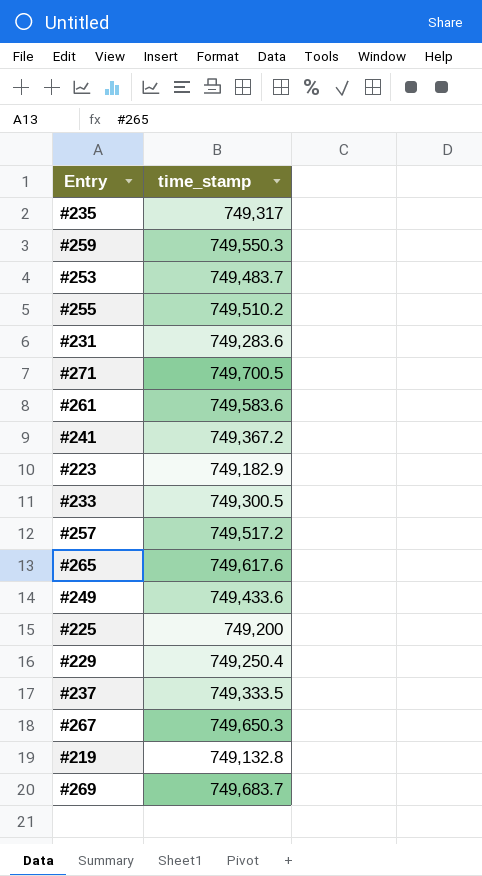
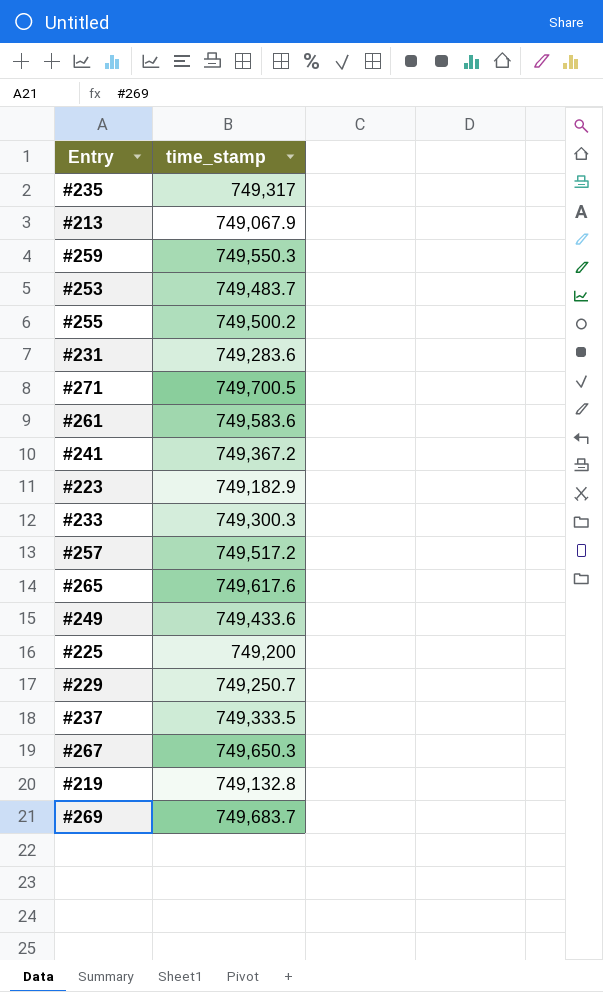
row #213: none -> 749,067.9
#255 | time_stamp: 749,510.2 -> 749,500.2
#233 | time_stamp: 749,300.5 -> 749,300.3
#229 | time_stamp: 749,250.4 -> 749,250.7

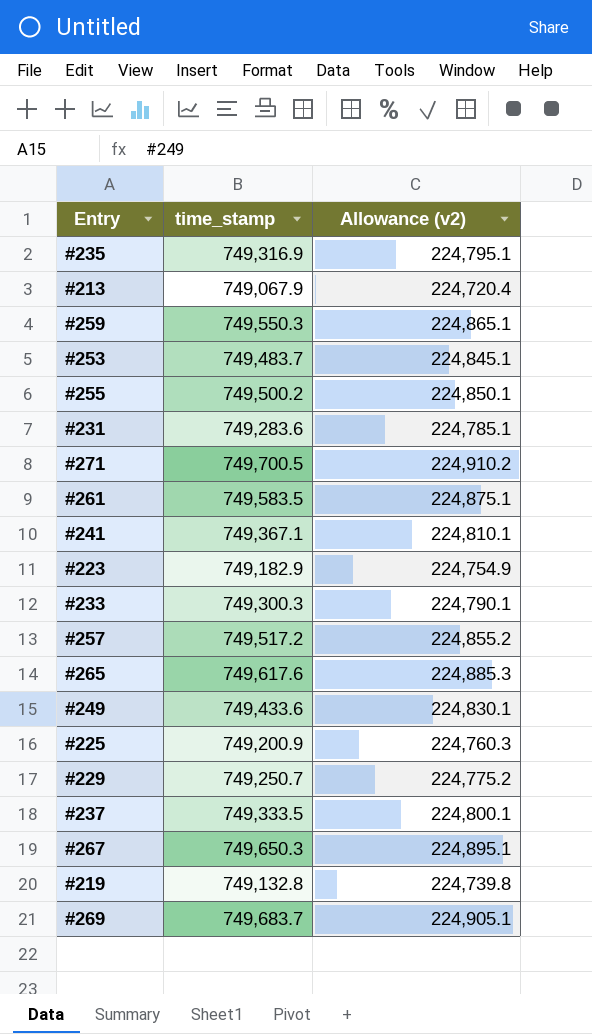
column Allowance (v2) | formula: none -> [time_stamp] * 0.3
#235 | time_stamp: 749,317 -> 749,316.9
#261 | time_stamp: 749,583.6 -> 749,583.5
#241 | time_stamp: 749,367.2 -> 749,367.1
#225 | time_stamp: 749,200 -> 749,200.9

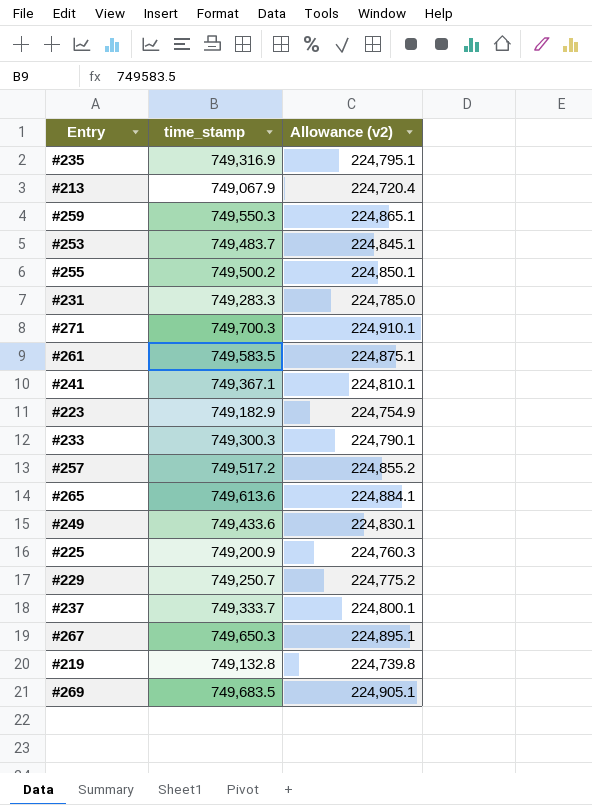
#231 | time_stamp: 749,283.6 -> 749,283.3
#231 | Allowance (v2): 224,785.1 -> 224,785.0
#271 | time_stamp: 749,700.5 -> 749,700.3
#271 | Allowance (v2): 224,910.2 -> 224,910.1
#265 | time_stamp: 749,617.6 -> 749,613.6
#265 | Allowance (v2): 224,885.3 -> 224,884.1
#237 | time_stamp: 749,333.5 -> 749,333.7
#269 | time_stamp: 749,683.7 -> 749,683.5

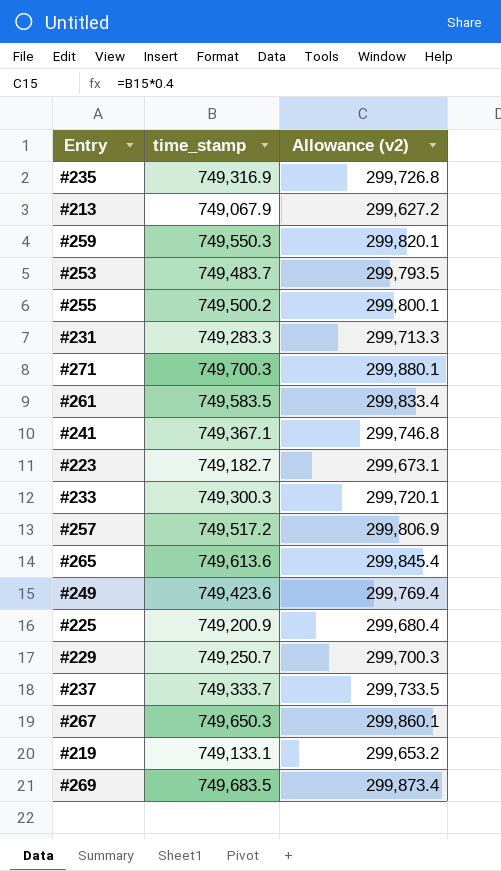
column Allowance (v2) | formula: [time_stamp] * 0.3 -> [time_stamp] * 0.4
#223 | time_stamp: 749,182.9 -> 749,182.7
#249 | time_stamp: 749,433.6 -> 749,423.6
#219 | time_stamp: 749,132.8 -> 749,133.1

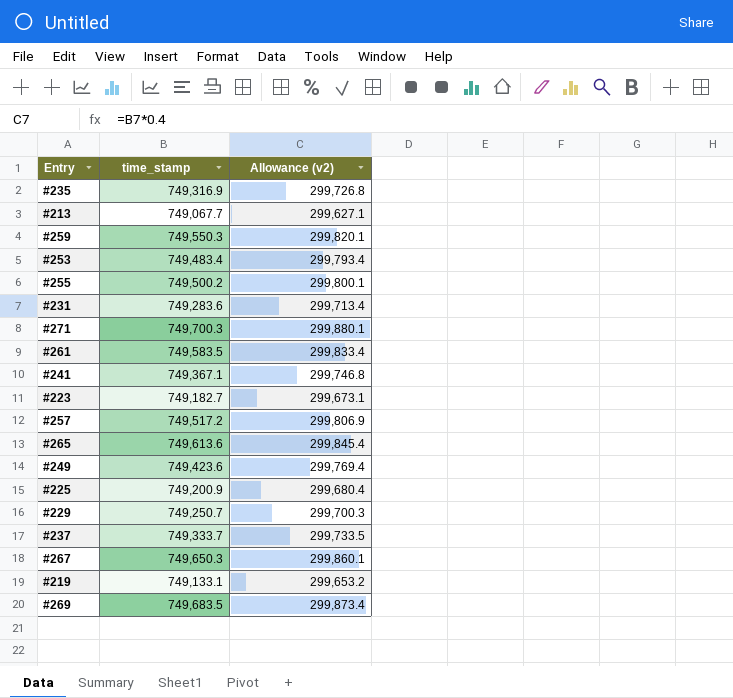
row #233: 749,300.3 | 299,720.1 -> none
#213 | time_stamp: 749,067.9 -> 749,067.7
#213 | Allowance (v2): 299,627.2 -> 299,627.1
#253 | time_stamp: 749,483.7 -> 749,483.4
#253 | Allowance (v2): 299,793.5 -> 299,793.4
#231 | time_stamp: 749,283.3 -> 749,283.6
#231 | Allowance (v2): 299,713.3 -> 299,713.4

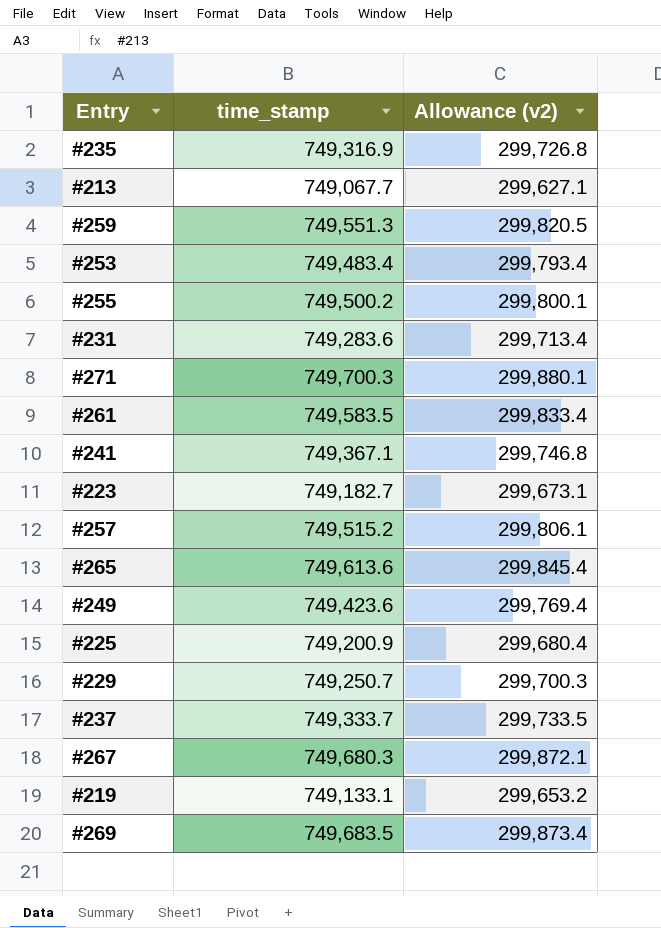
#259 | time_stamp: 749,550.3 -> 749,551.3
#259 | Allowance (v2): 299,820.1 -> 299,820.5
#257 | time_stamp: 749,517.2 -> 749,515.2
#257 | Allowance (v2): 299,806.9 -> 299,806.1
#267 | time_stamp: 749,650.3 -> 749,680.3
#267 | Allowance (v2): 299,860.1 -> 299,872.1

